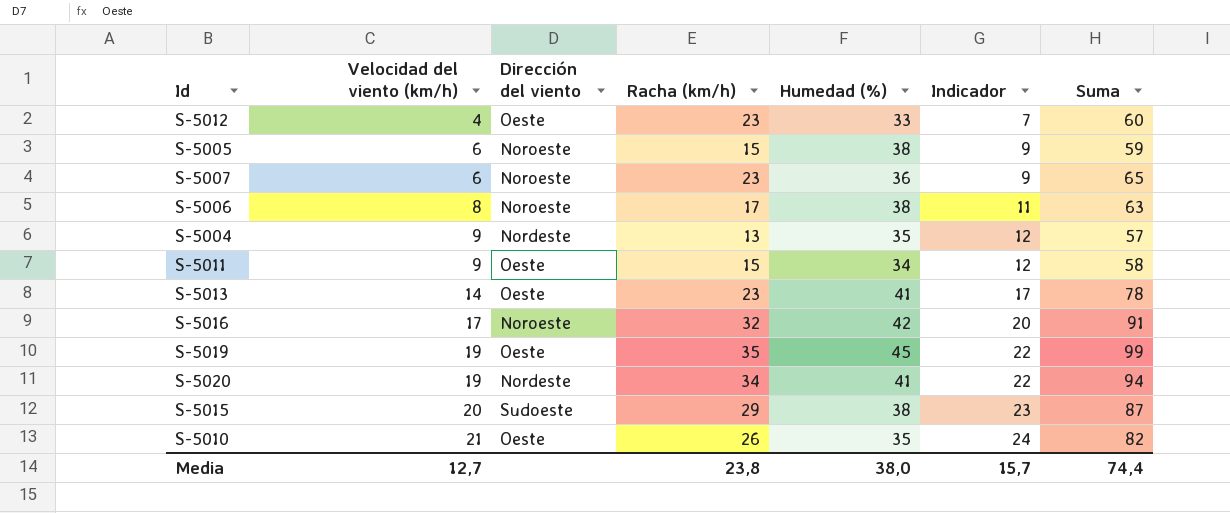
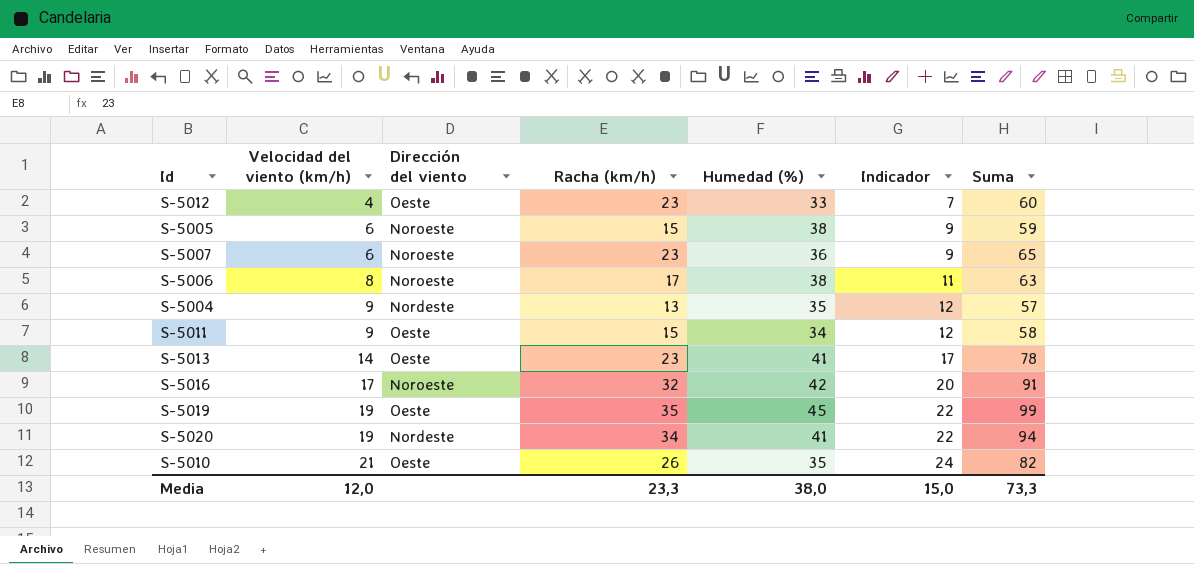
row S-5015: 20 | Sudoeste | 29 | 38 | 23 | 87 -> none
Media | Velocidad del viento (km/h): 12,7 -> 12,0
Media | Racha (km/h): 23,8 -> 23,3
Media | Indicador: 15,7 -> 15,0
Media | Suma: 74,4 -> 73,3

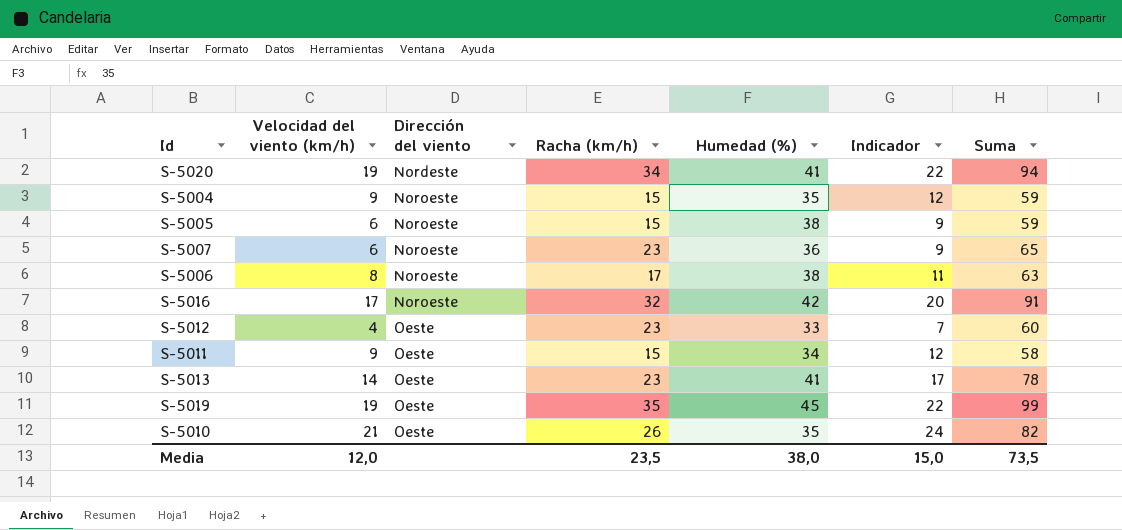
row order: Velocidad del viento (km/h) ascending -> Dirección del viento ascending
S-5004 | Dirección del viento: Nordeste -> Noroeste
S-5004 | Racha (km/h): 13 -> 15
S-5004 | Suma: 57 -> 59
Media | Racha (km/h): 23,3 -> 23,5
Media | Suma: 73,3 -> 73,5

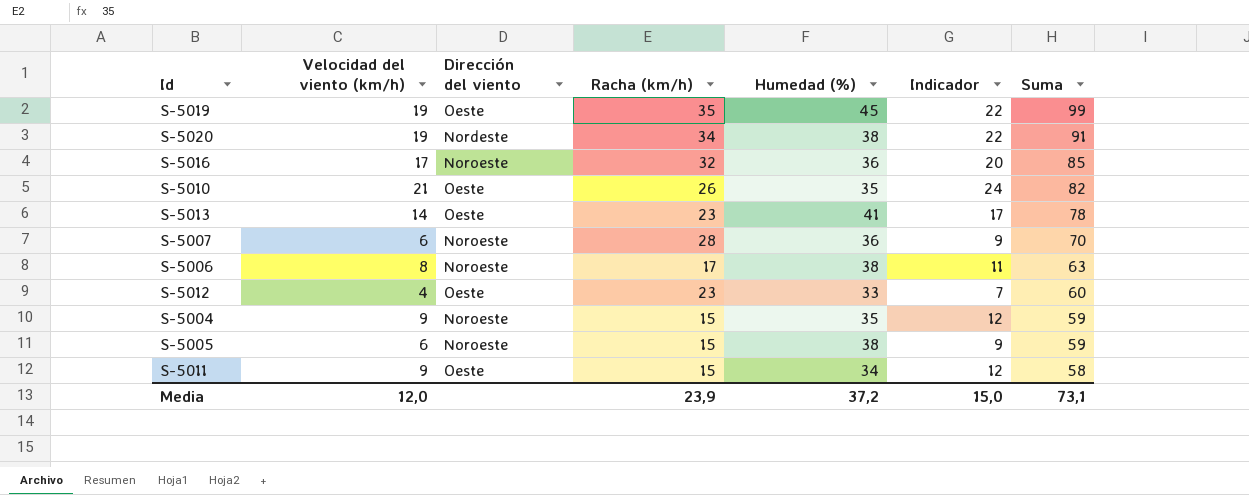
row order: Dirección del viento ascending -> Suma descending
S-5020 | Humedad (%): 41 -> 38
S-5020 | Suma: 94 -> 91
S-5016 | Humedad (%): 42 -> 36
S-5016 | Suma: 91 -> 85
S-5007 | Racha (km/h): 23 -> 28
S-5007 | Suma: 65 -> 70
Media | Racha (km/h): 23,5 -> 23,9
Media | Humedad (%): 38,0 -> 37,2
Media | Suma: 73,5 -> 73,1

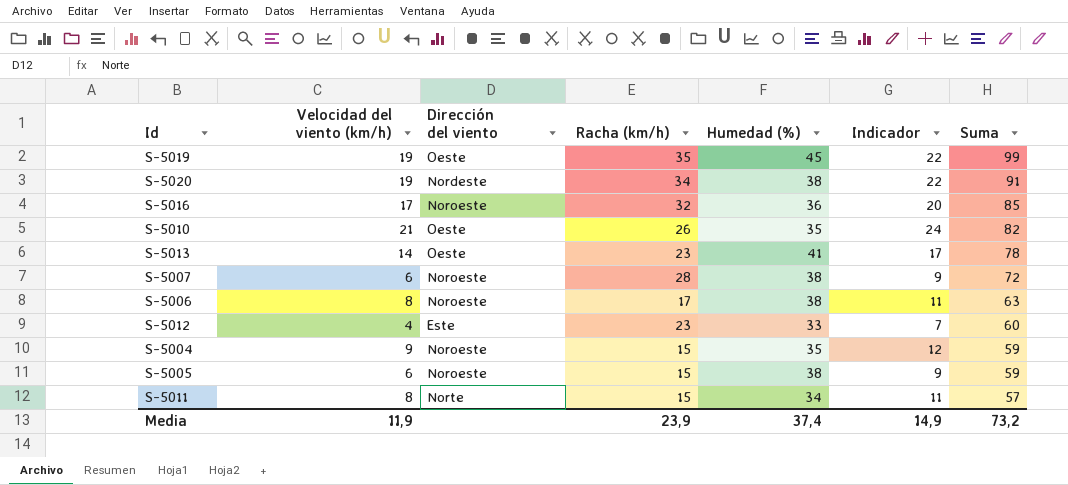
S-5007 | Humedad (%): 36 -> 38
S-5007 | Suma: 70 -> 72
S-5012 | Dirección del viento: Oeste -> Este
S-5011 | Velocidad del viento (km/h): 9 -> 8
S-5011 | Dirección del viento: Oeste -> Norte
S-5011 | Indicador: 12 -> 11
S-5011 | Suma: 58 -> 57
Media | Velocidad del viento (km/h): 12,0 -> 11,9
Media | Humedad (%): 37,2 -> 37,4
Media | Indicador: 15,0 -> 14,9
Media | Suma: 73,1 -> 73,2

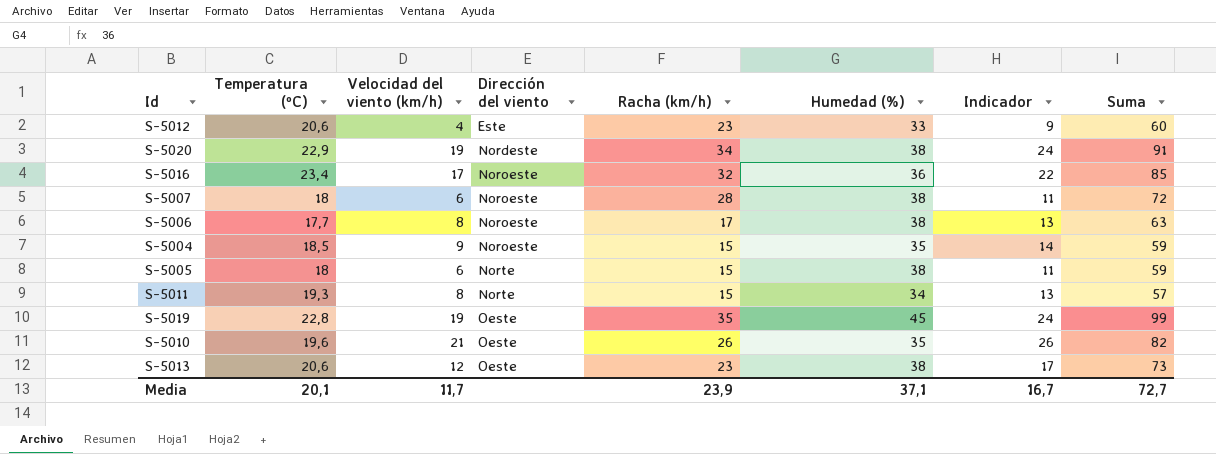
row order: Suma descending -> Dirección del viento ascending
column Temperatura (ºC) | position: none -> 2
column Indicador | formula: [Velocidad del viento (km/h)] + 3 -> [Velocidad del viento (km/h)] + 5
S-5005 | Dirección del viento: Noroeste -> Norte
S-5013 | Velocidad del viento (km/h): 14 -> 12
S-5013 | Humedad (%): 41 -> 38
S-5013 | Suma: 78 -> 73
Media | Velocidad del viento (km/h): 11,9 -> 11,7
Media | Humedad (%): 37,4 -> 37,1
Media | Indicador: 14,9 -> 16,7
Media | Suma: 73,2 -> 72,7

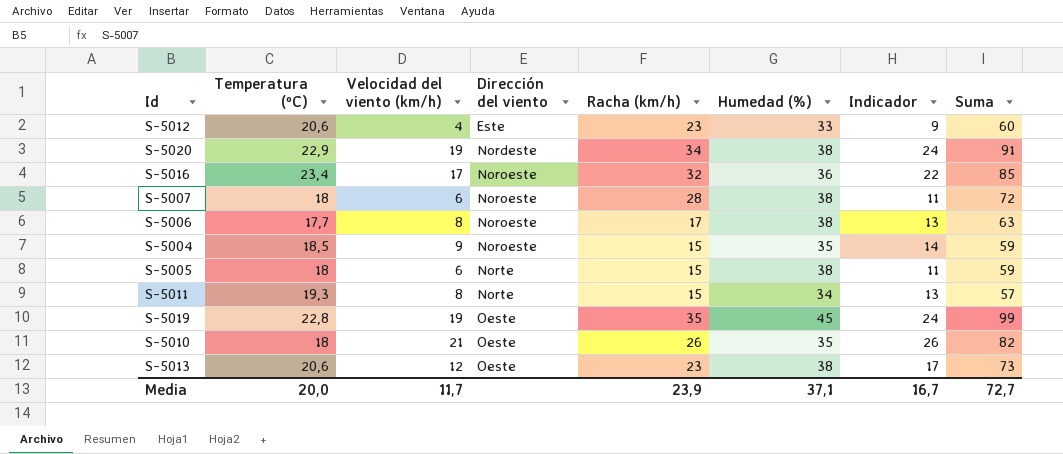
S-5010 | Temperatura (ºC): 19,6 -> 18
Media | Temperatura (ºC): 20,1 -> 20,0

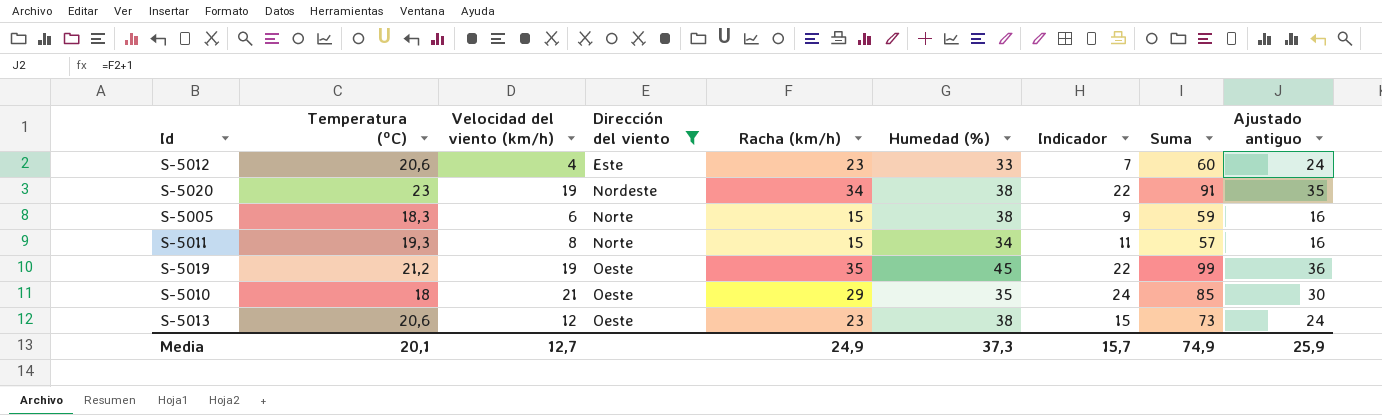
filter: none -> Dirección del viento != Noroeste
column Indicador | formula: [Velocidad del viento (km/h)] + 5 -> [Velocidad del viento (km/h)] + 3
column Ajustado antiguo | formula: none -> [Racha (km/h)] + 1
S-5020 | Temperatura (ºC): 22,9 -> 23
S-5005 | Temperatura (ºC): 18 -> 18,3
S-5019 | Temperatura (ºC): 22,8 -> 21,2
S-5010 | Racha (km/h): 26 -> 29
S-5010 | Suma: 82 -> 85
Media | Temperatura (ºC): 20,0 -> 20,1
Media | Velocidad del viento (km/h): 11,7 -> 12,7
Media | Racha (km/h): 23,9 -> 24,9
Media | Humedad (%): 37,1 -> 37,3
Media | Indicador: 16,7 -> 15,7
Media | Suma: 72,7 -> 74,9

